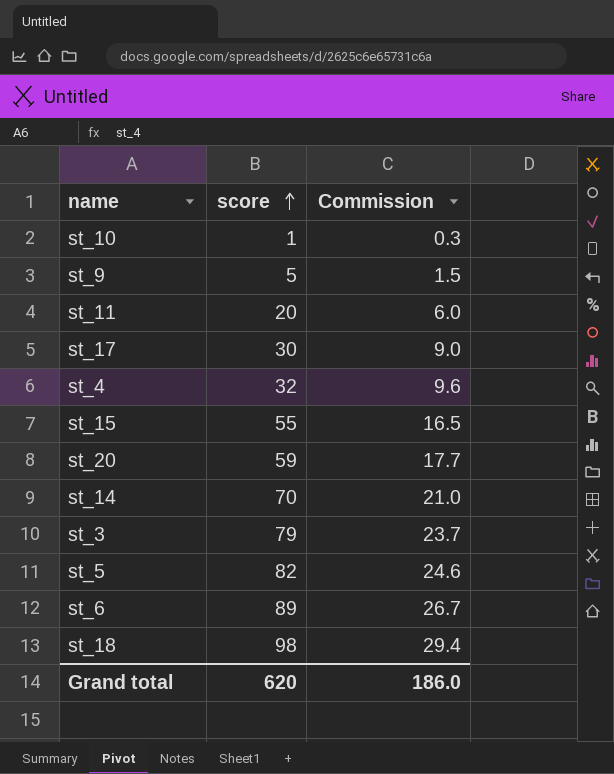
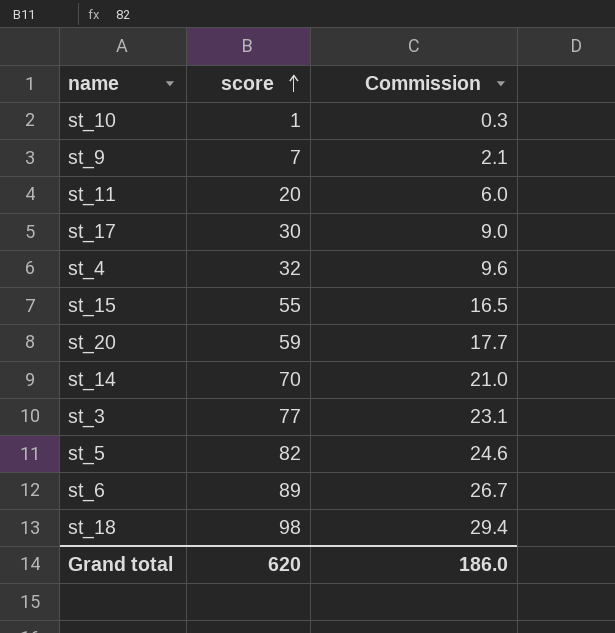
st_9 | score: 5 -> 7
st_9 | Commission: 1.5 -> 2.1
st_3 | score: 79 -> 77
st_3 | Commission: 23.7 -> 23.1

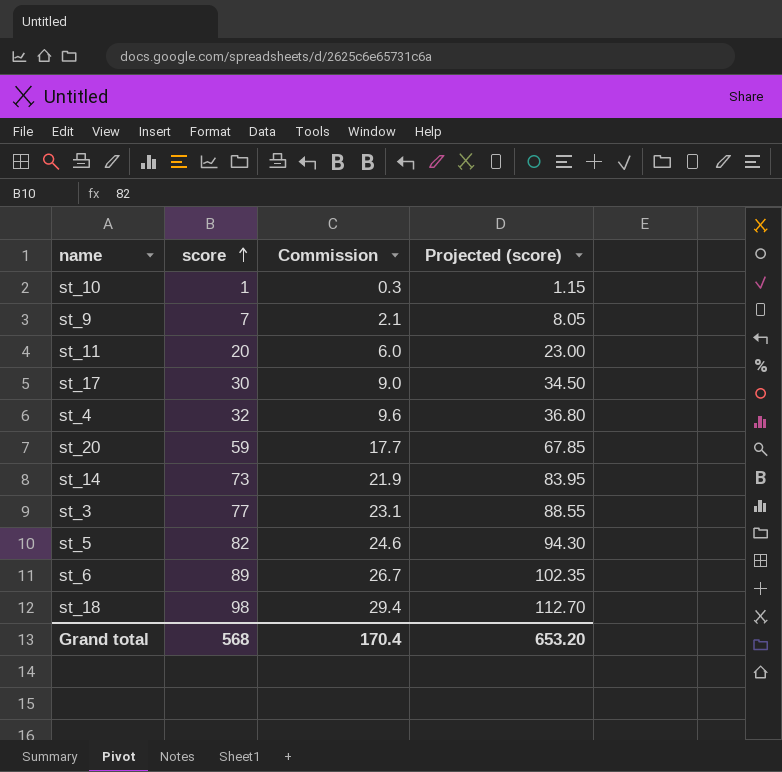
column Projected (score) | formula: none -> [score] * 1.15
row st_15: 55 | 16.5 -> none
st_14 | score: 70 -> 73
st_14 | Commission: 21.0 -> 21.9
Grand total | score: 620 -> 568
Grand total | Commission: 186.0 -> 170.4

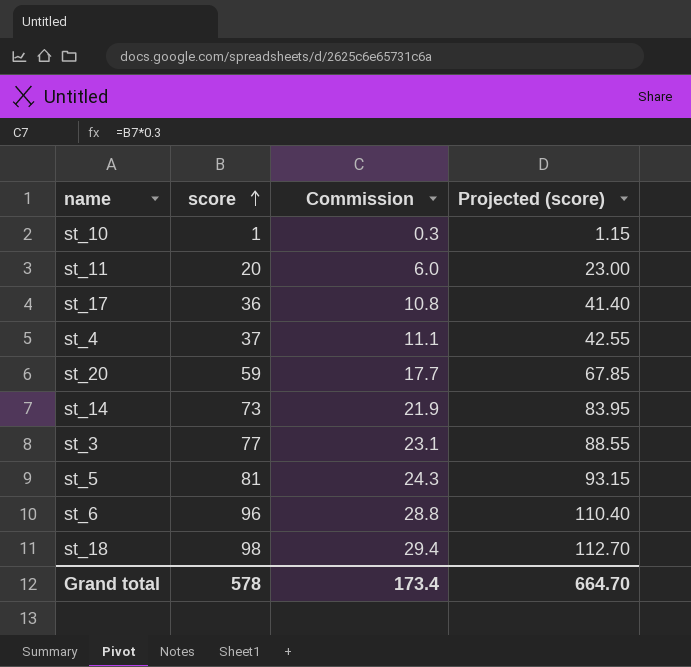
row st_9: 7 | 2.1 | 8.05 -> none
st_17 | score: 30 -> 36
st_17 | Commission: 9.0 -> 10.8
st_17 | Projected (score): 34.50 -> 41.40
st_4 | score: 32 -> 37
st_4 | Commission: 9.6 -> 11.1
st_4 | Projected (score): 36.80 -> 42.55
st_5 | score: 82 -> 81
st_5 | Commission: 24.6 -> 24.3
st_5 | Projected (score): 94.30 -> 93.15
st_6 | score: 89 -> 96
st_6 | Commission: 26.7 -> 28.8
st_6 | Projected (score): 102.35 -> 110.40
Grand total | score: 568 -> 578
Grand total | Commission: 170.4 -> 173.4
Grand total | Projected (score): 653.20 -> 664.70

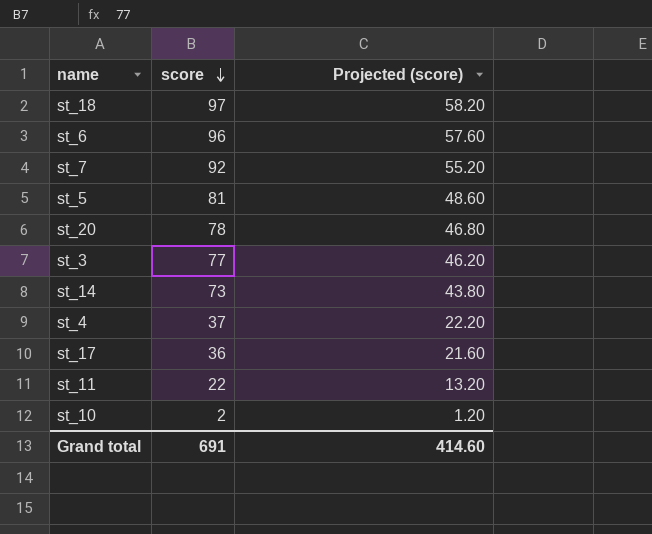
row order: score ascending -> score descending
column Commission | formula: [score] * 0.3 -> none
column Projected (score) | formula: [score] * 1.15 -> [score] * 0.6
st_18 | score: 98 -> 97
row st_7: none -> 92 | 55.20
st_20 | score: 59 -> 78
st_11 | score: 20 -> 22
st_10 | score: 1 -> 2
Grand total | score: 578 -> 691
Grand total | Projected (score): 664.70 -> 414.60

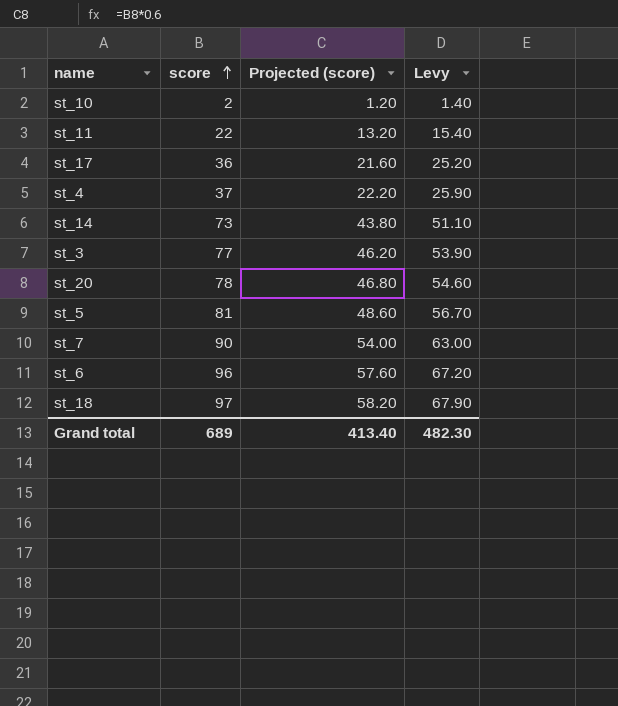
row order: score descending -> score ascending
column Levy | formula: none -> [score] * 0.7
st_7 | score: 92 -> 90
st_7 | Projected (score): 55.20 -> 54.00
Grand total | score: 691 -> 689
Grand total | Projected (score): 414.60 -> 413.40

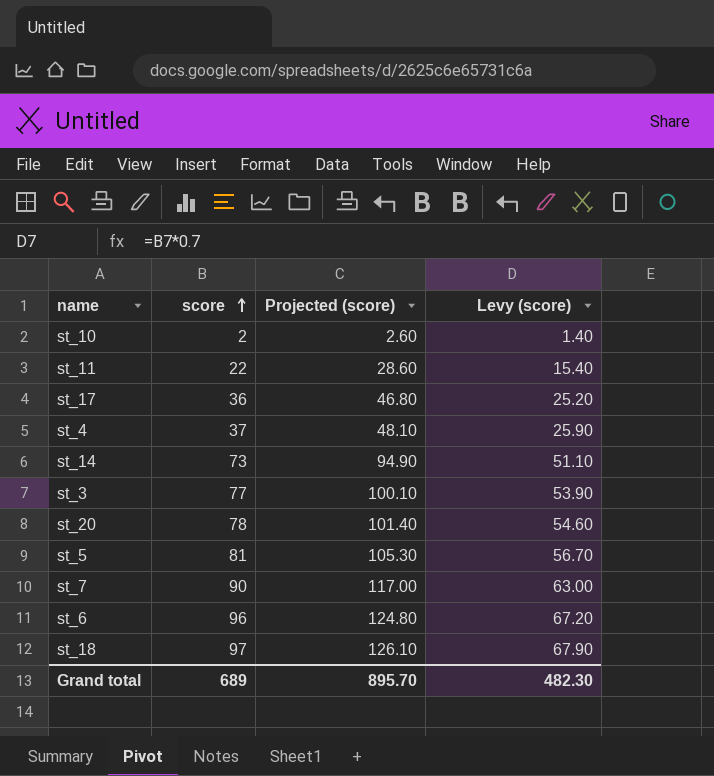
column Projected (score) | formula: [score] * 0.6 -> [score] * 1.3
column name: Levy -> Levy (score)
Grand total | Projected (score): 413.40 -> 895.70

